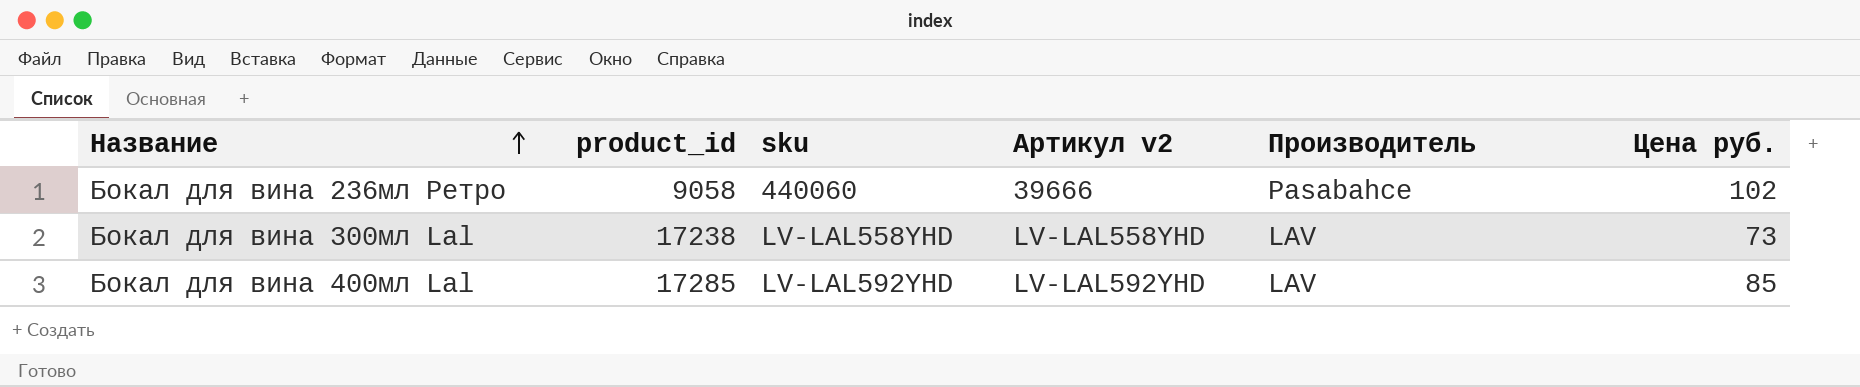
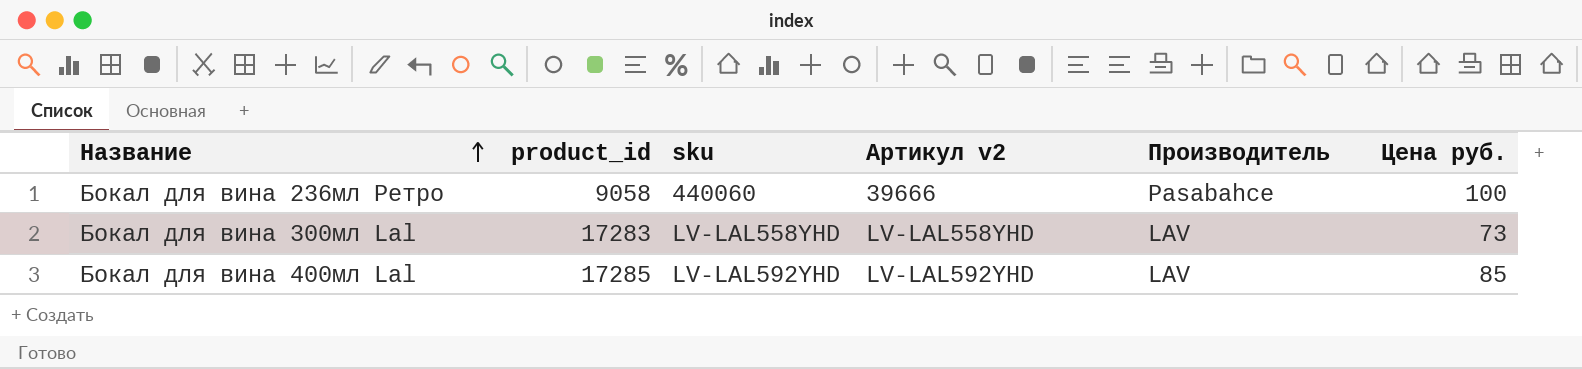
Бокал для вина 236мл Ретро | Цена руб.: 102 -> 100
Бокал для вина 300мл Lal | product_id: 17238 -> 17283

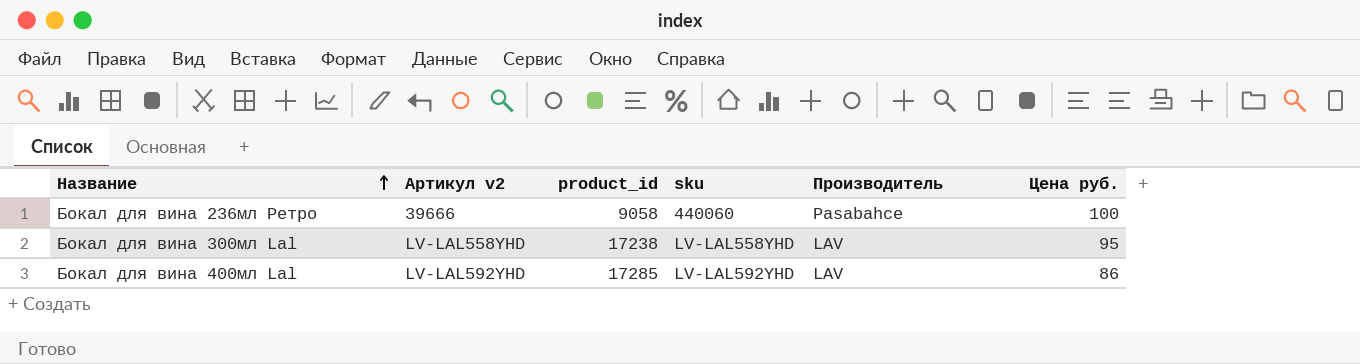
column Артикул v2 | position: 4 -> 2
Бокал для вина 300мл Lal | product_id: 17283 -> 17238
Бокал для вина 300мл Lal | Цена руб.: 73 -> 95
Бокал для вина 400мл Lal | Цена руб.: 85 -> 86

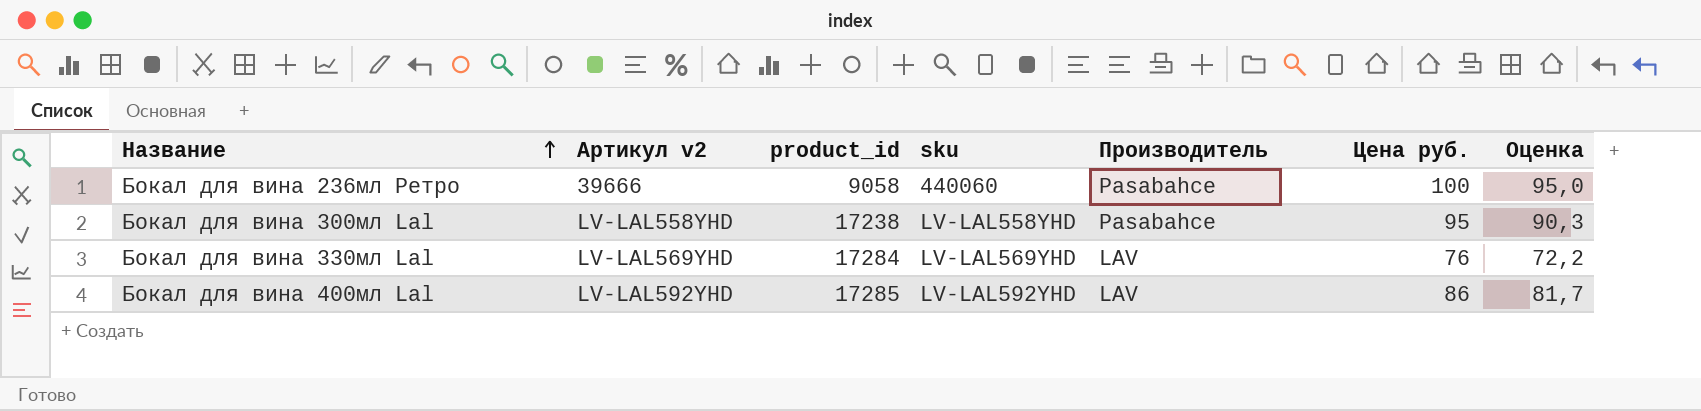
column Оценка | formula: none -> [Цена руб.] * 0,95
Бокал для вина 300мл Lal | Производитель: LAV -> Pasabahce
row Бокал для вина 330мл Lal: none -> LV-LAL569YHD | 17284 | LV-LAL569YHD | LAV | 76 | 72,2

